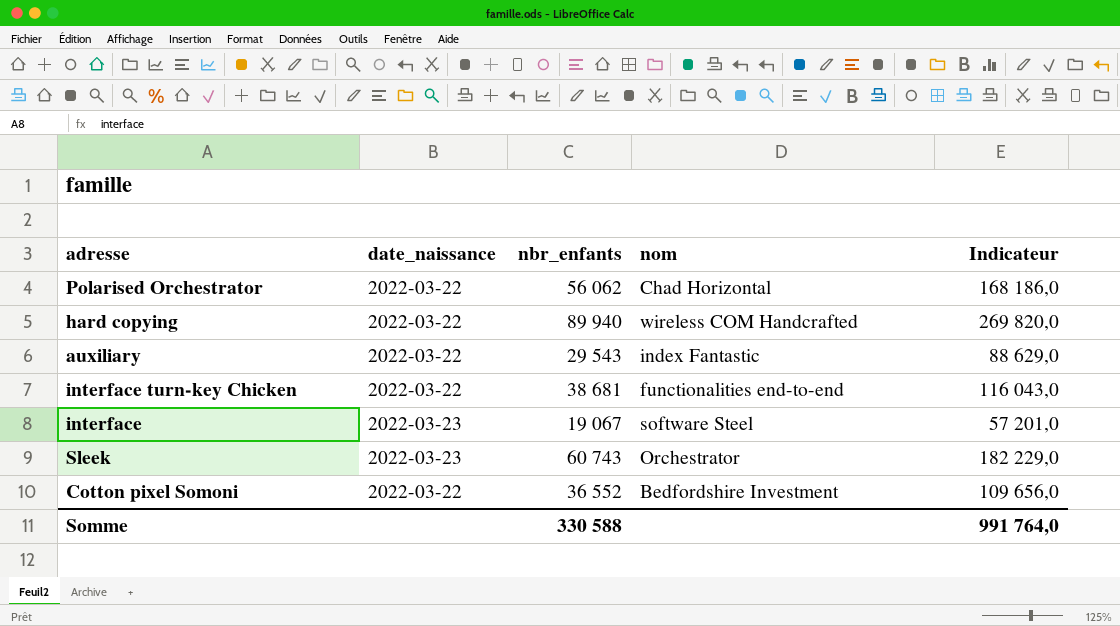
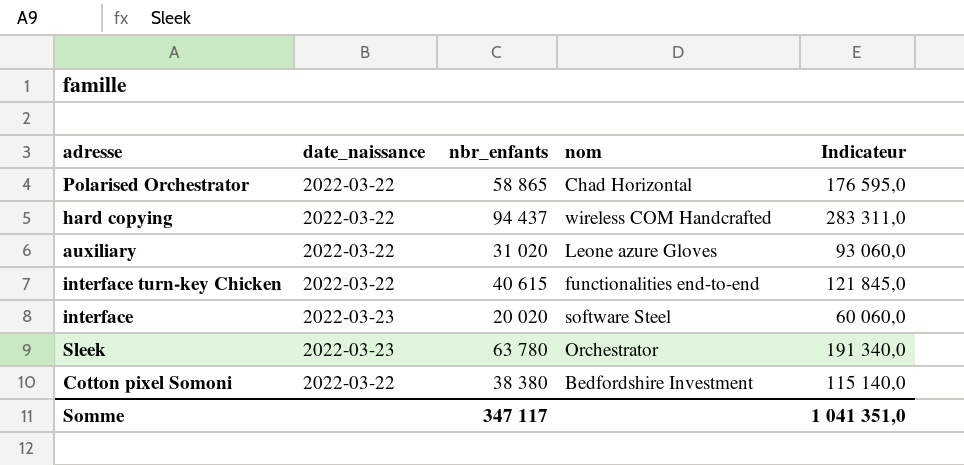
Polarised Orchestrator | nbr_enfants: 56 062 -> 58 865
Polarised Orchestrator | Indicateur: 168 186,0 -> 176 595,0
hard copying | nbr_enfants: 89 940 -> 94 437
hard copying | Indicateur: 269 820,0 -> 283 311,0
auxiliary | nbr_enfants: 29 543 -> 31 020
auxiliary | nom: index Fantastic -> Leone azure Gloves
auxiliary | Indicateur: 88 629,0 -> 93 060,0
interface turn-key Chicken | nbr_enfants: 38 681 -> 40 615
interface turn-key Chicken | Indicateur: 116 043,0 -> 121 845,0
interface | nbr_enfants: 19 067 -> 20 020
interface | Indicateur: 57 201,0 -> 60 060,0
Sleek | nbr_enfants: 60 743 -> 63 780
Sleek | Indicateur: 182 229,0 -> 191 340,0
Cotton pixel Somoni | nbr_enfants: 36 552 -> 38 380
Cotton pixel Somoni | Indicateur: 109 656,0 -> 115 140,0
Somme | nbr_enfants: 330 588 -> 347 117
Somme | Indicateur: 991 764,0 -> 1 041 351,0

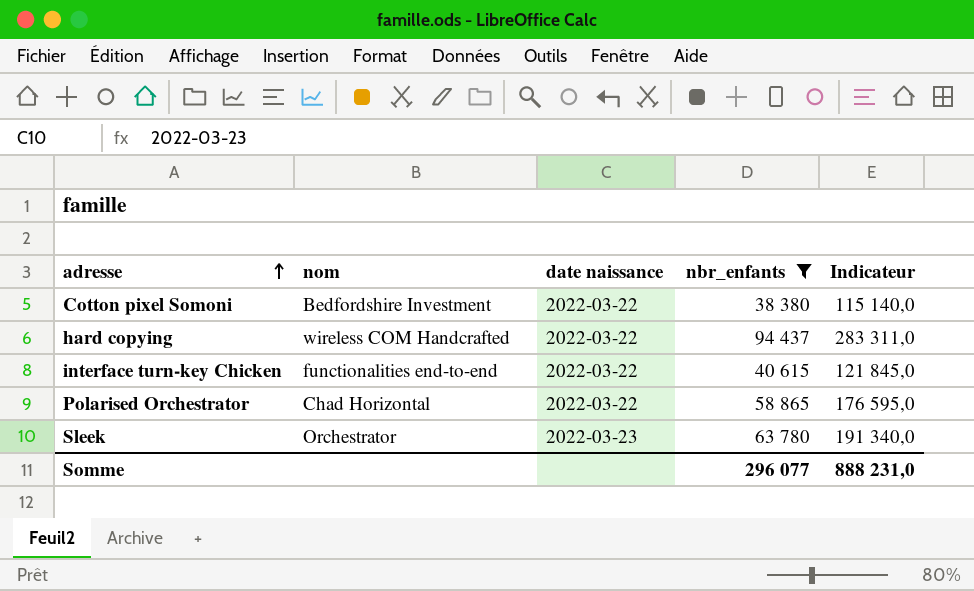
filter: none -> nbr_enfants >= 38 380
row order: none -> adresse ascending
column nom | position: 4 -> 2
column name: date_naissance -> date naissance
Somme | nbr_enfants: 347 117 -> 296 077
Somme | Indicateur: 1 041 351,0 -> 888 231,0

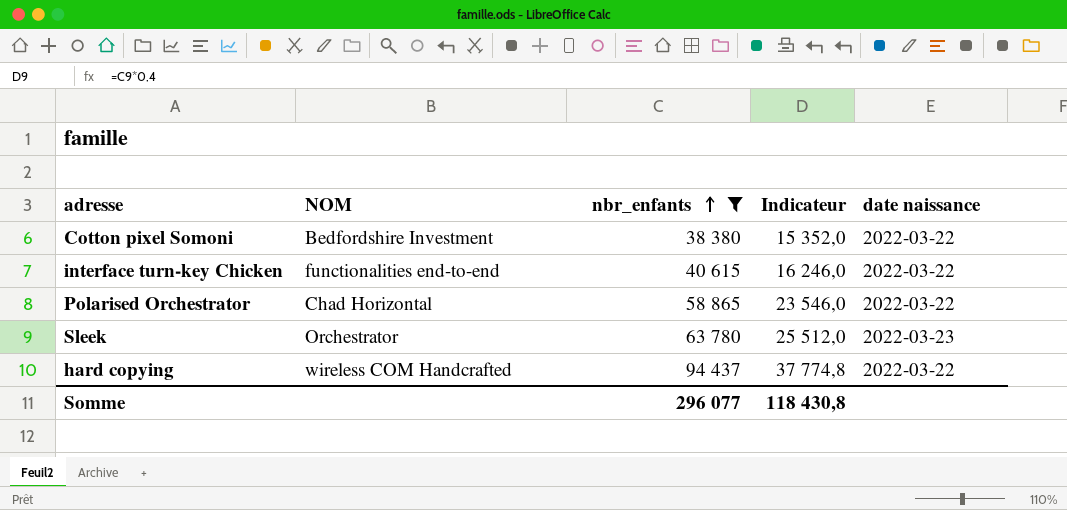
row order: adresse ascending -> nbr_enfants ascending
column name: nom -> NOM
column Indicateur | formula: [nbr_enfants] * 3 -> [nbr_enfants] * 0,4
column date naissance | position: 3 -> 5
Somme | Indicateur: 888 231,0 -> 118 430,8

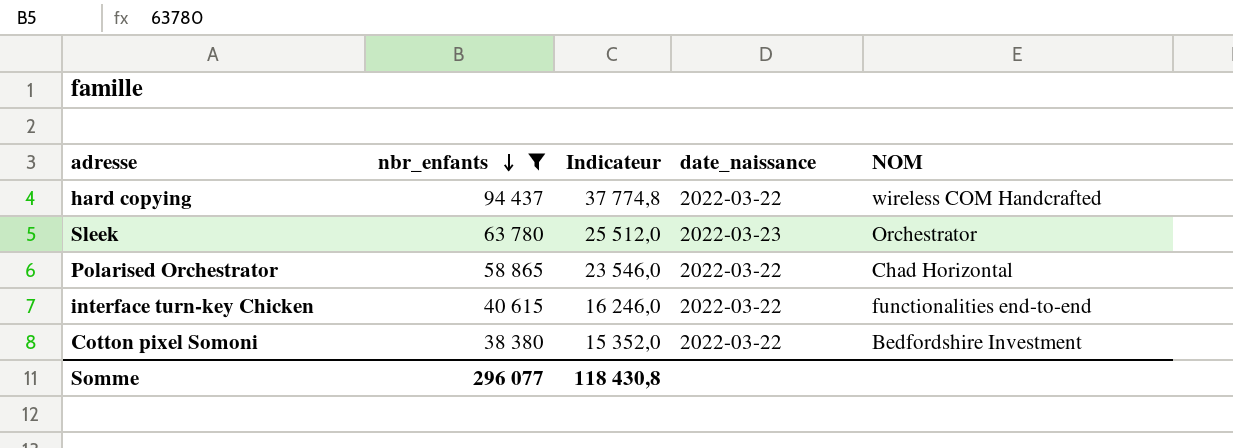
row order: nbr_enfants ascending -> nbr_enfants descending
column name: date naissance -> date_naissance
column NOM | position: 2 -> 5

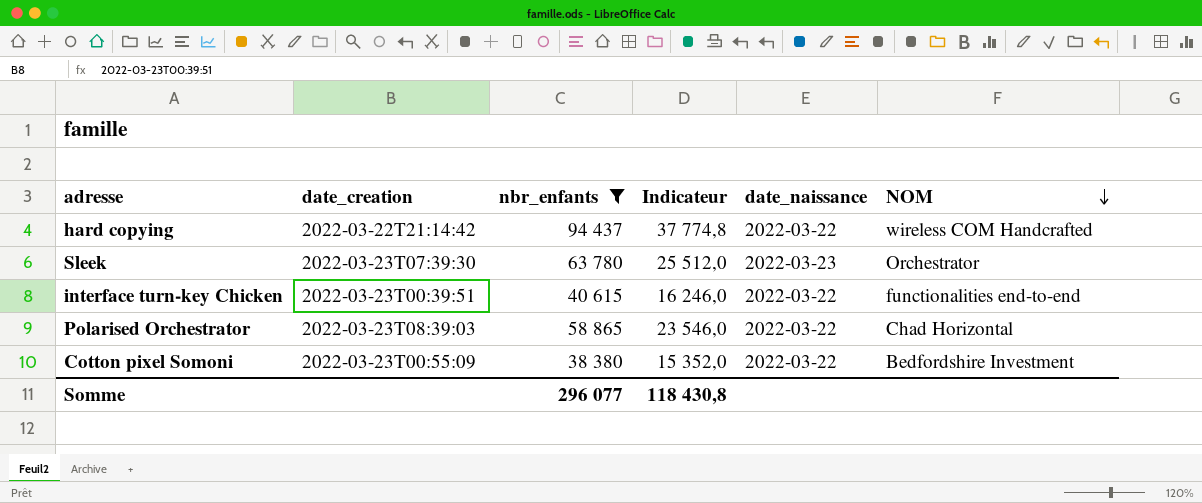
row order: nbr_enfants descending -> NOM descending
column date_creation | position: none -> 2

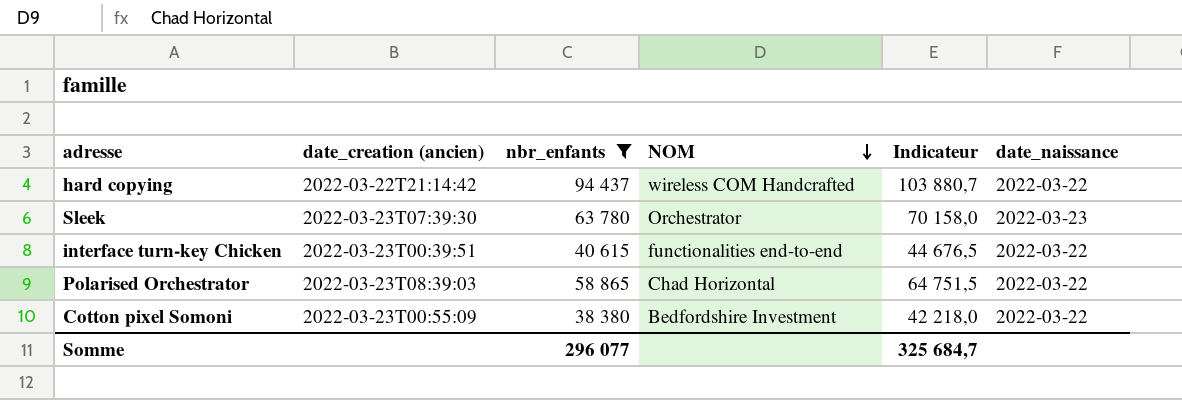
column name: date_creation -> date_creation (ancien)
column NOM | position: 6 -> 4
column Indicateur | formula: [nbr_enfants] * 0,4 -> [nbr_enfants] * 1,1
Somme | Indicateur: 118 430,8 -> 325 684,7

